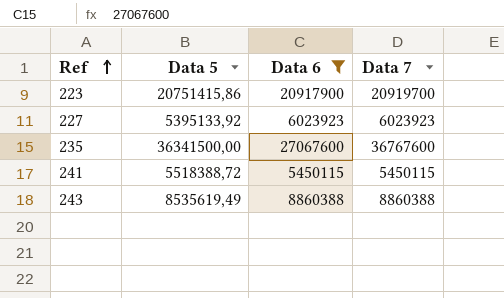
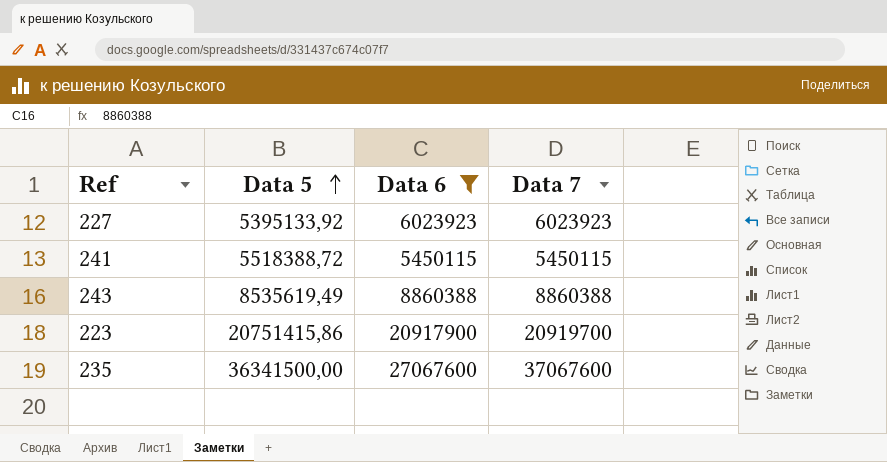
row order: Ref ascending -> Data 5 ascending
235 | Data 7: 36767600 -> 37067600

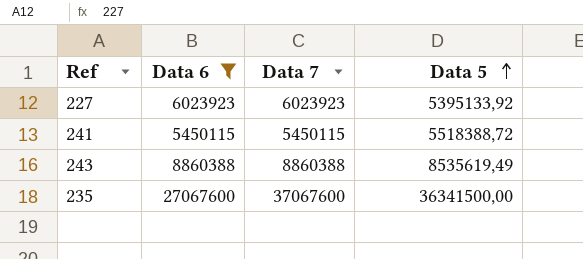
column Data 5 | position: 2 -> 4
row 223: 20751415,86 | 20917900 | 20919700 -> none

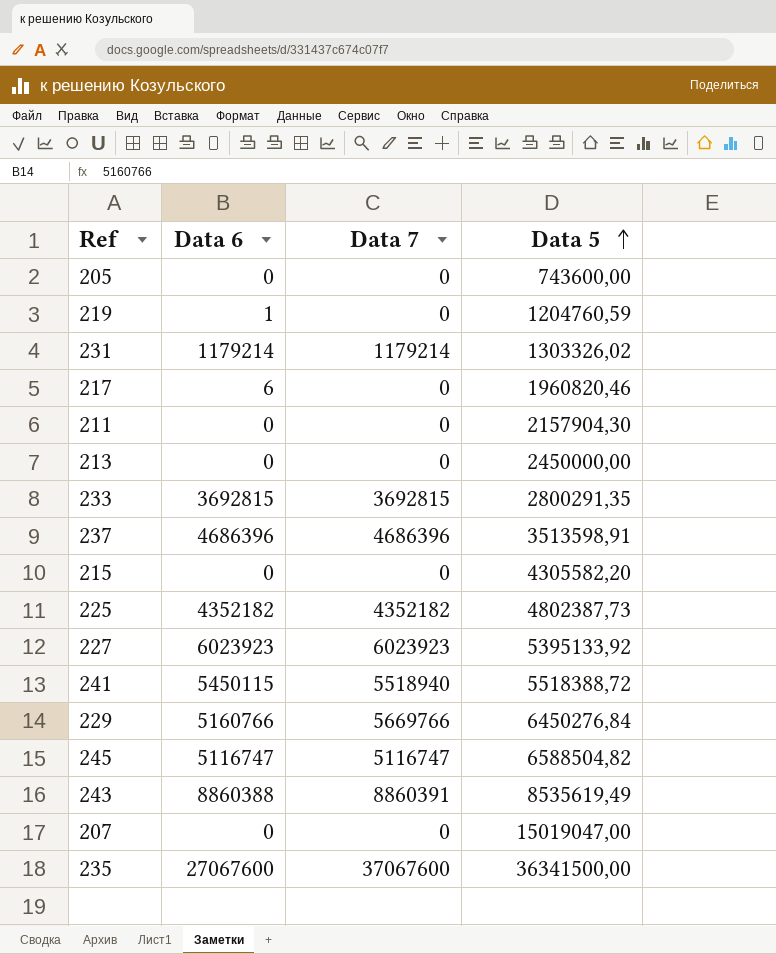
filter: Data 6 >= 5450115 -> none
241 | Data 7: 5450115 -> 5518940
243 | Data 7: 8860388 -> 8860391

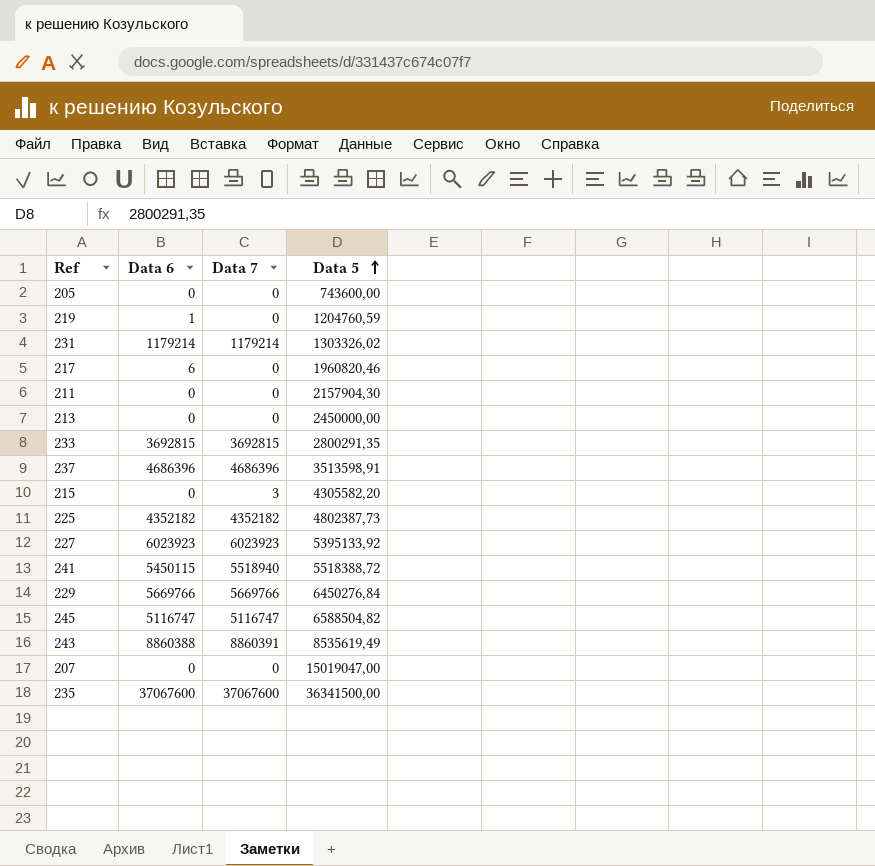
215 | Data 7: 0 -> 3
229 | Data 6: 5160766 -> 5669766
235 | Data 6: 27067600 -> 37067600

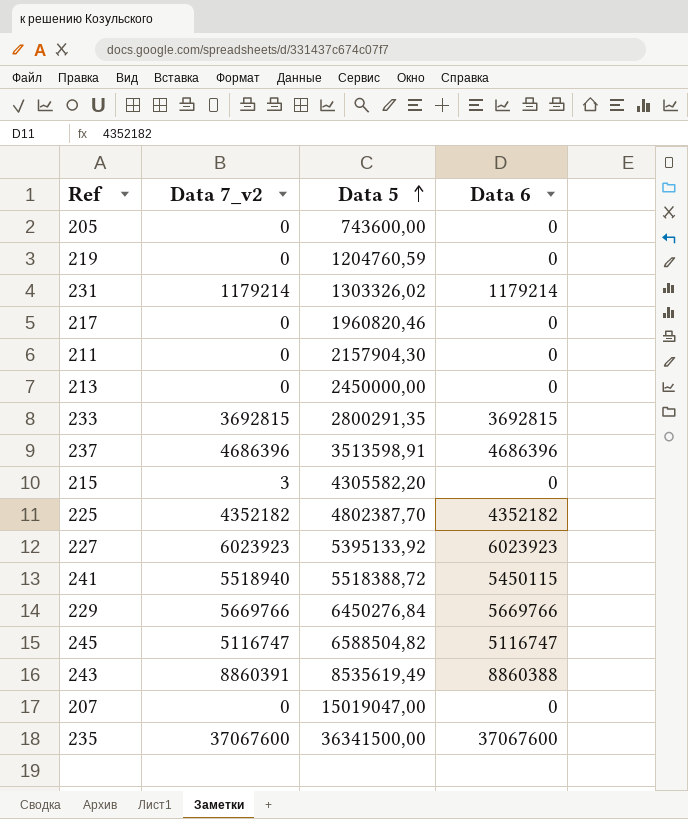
column name: Data 7 -> Data 7_v2
column Data 6 | position: 2 -> 4
219 | Data 6: 1 -> 0
217 | Data 6: 6 -> 0
225 | Data 5: 4802387,73 -> 4802387,70

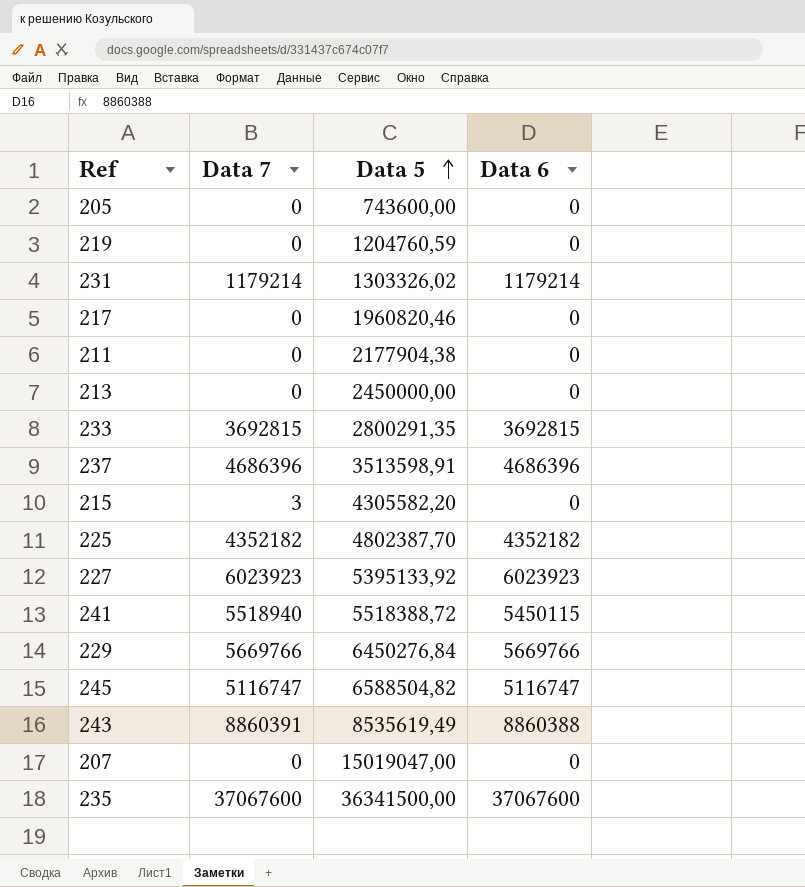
column name: Data 7_v2 -> Data 7
211 | Data 5: 2157904,30 -> 2177904,38

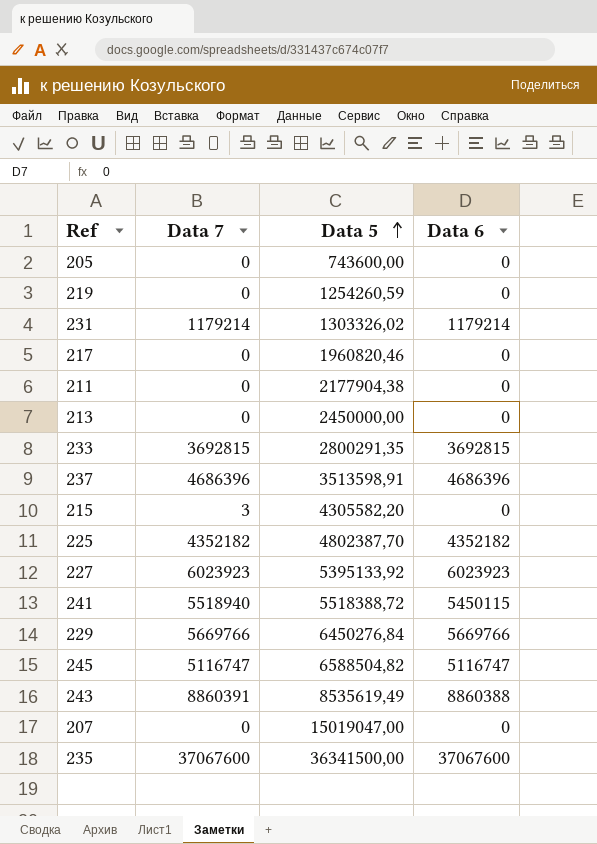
219 | Data 5: 1204760,59 -> 1254260,59

